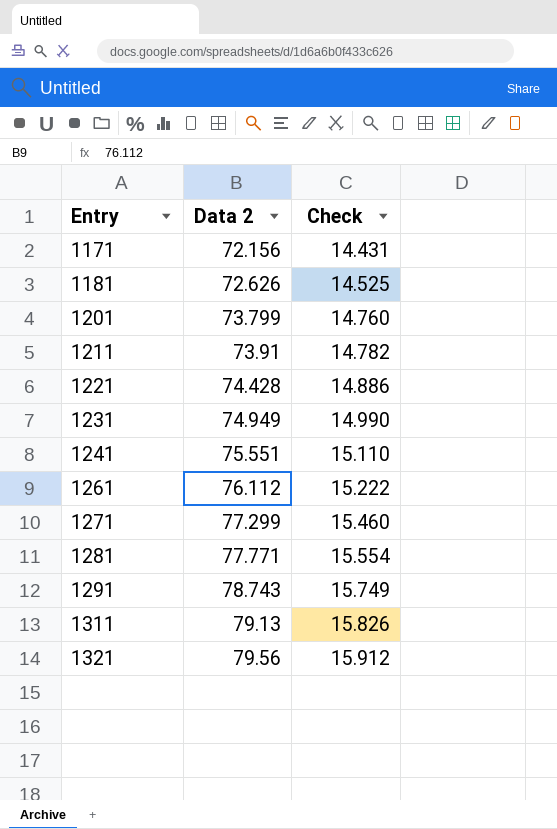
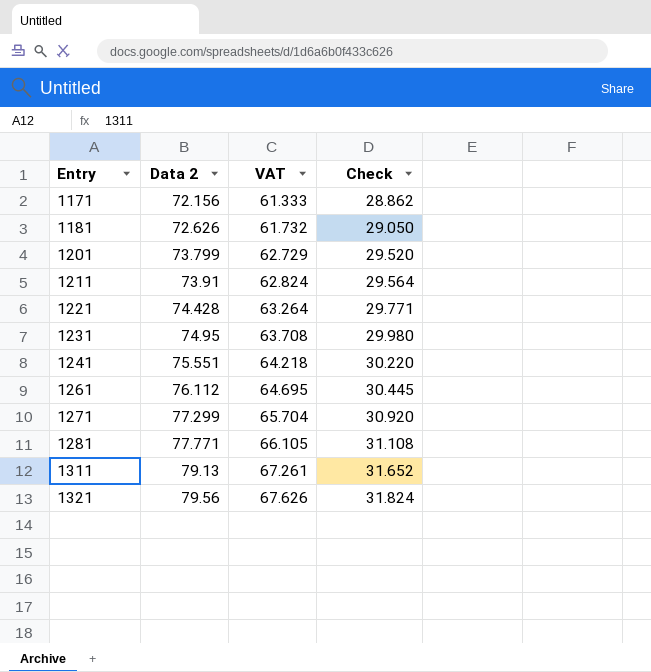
column VAT | formula: none -> [Data 2] * 0.85
column Check | formula: [Data 2] * 0.2 -> [Data 2] * 0.4
row 1291: 78.743 | 15.749 -> none
1231 | Data 2: 74.949 -> 74.95

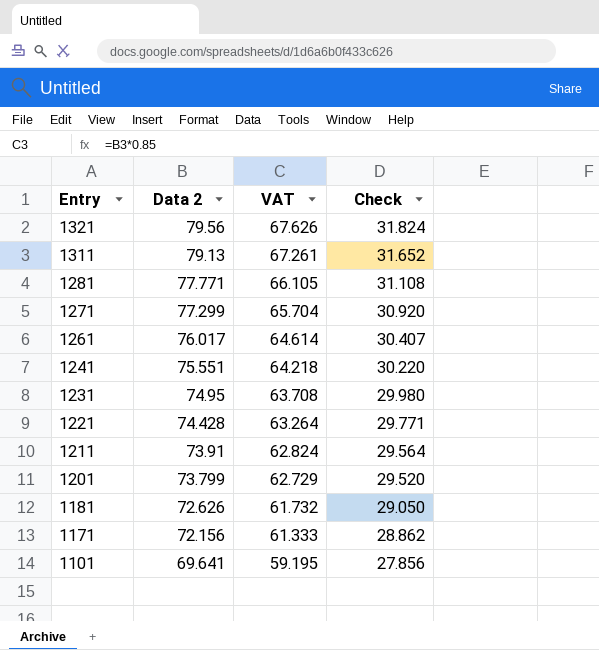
row order: Entry ascending -> Entry descending
1261 | Data 2: 76.112 -> 76.017
1261 | VAT: 64.695 -> 64.614
1261 | Check: 30.445 -> 30.407
row 1101: none -> 69.641 | 59.195 | 27.856

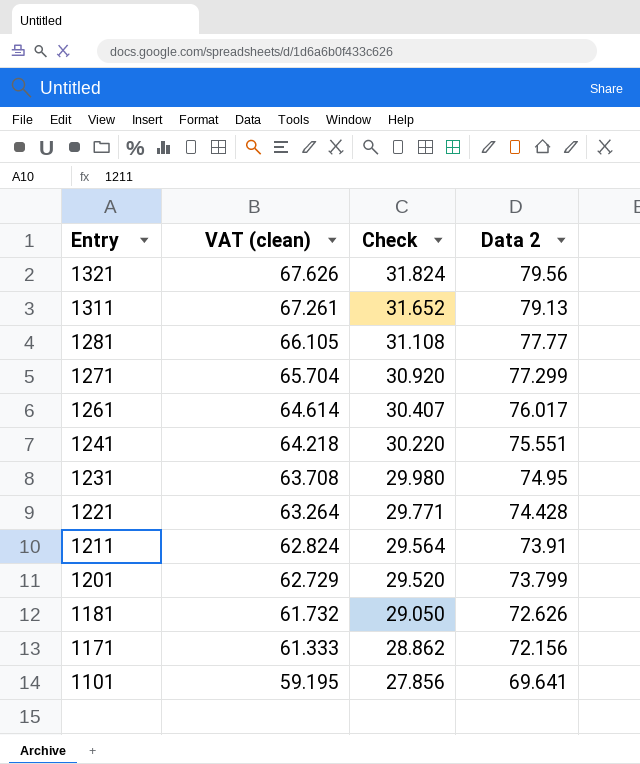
column name: VAT -> VAT (clean)
column Data 2 | position: 2 -> 4
1281 | Data 2: 77.771 -> 77.77

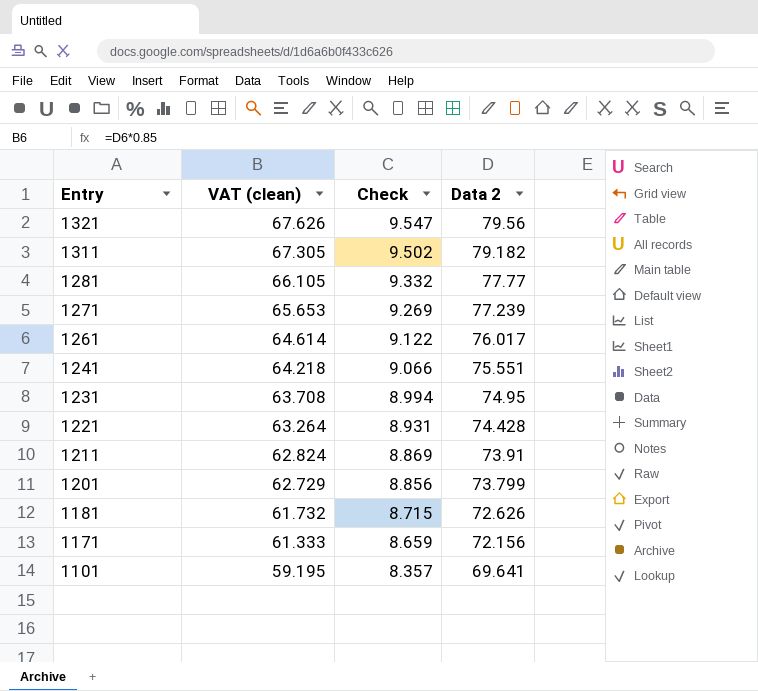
column Check | formula: [Data 2] * 0.4 -> [Data 2] * 0.12
1311 | VAT (clean): 67.261 -> 67.305
1311 | Data 2: 79.13 -> 79.182
1271 | VAT (clean): 65.704 -> 65.653
1271 | Data 2: 77.299 -> 77.239

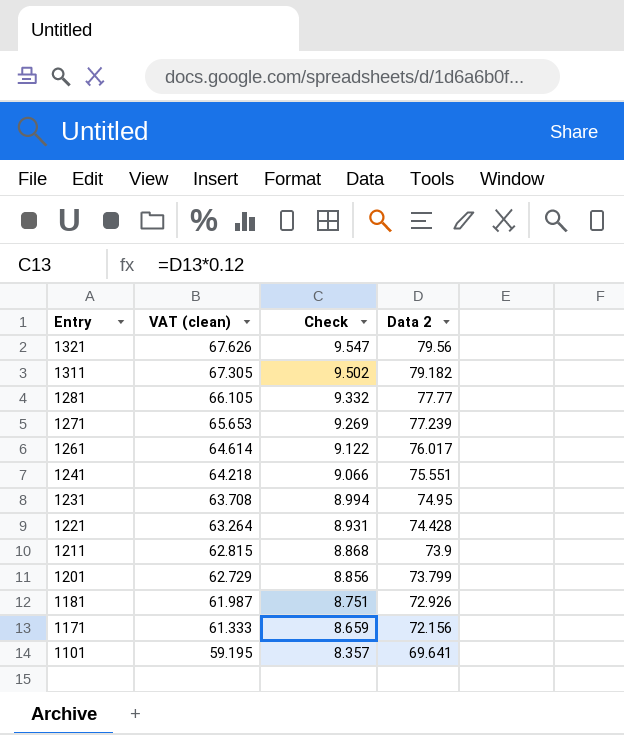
1211 | VAT (clean): 62.824 -> 62.815
1211 | Check: 8.869 -> 8.868
1211 | Data 2: 73.91 -> 73.9
1181 | VAT (clean): 61.732 -> 61.987
1181 | Check: 8.715 -> 8.751
1181 | Data 2: 72.626 -> 72.926

